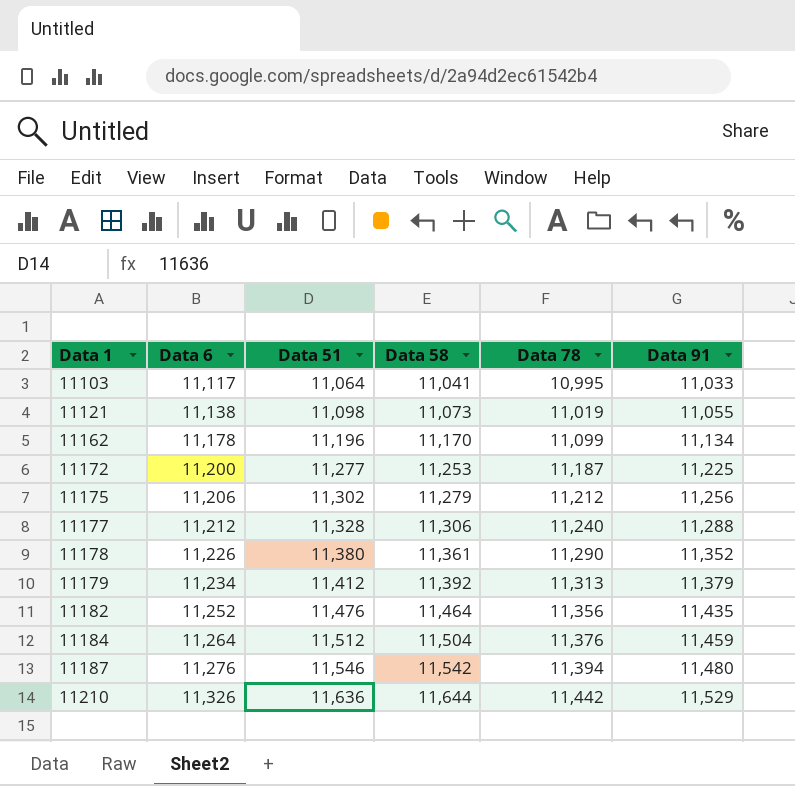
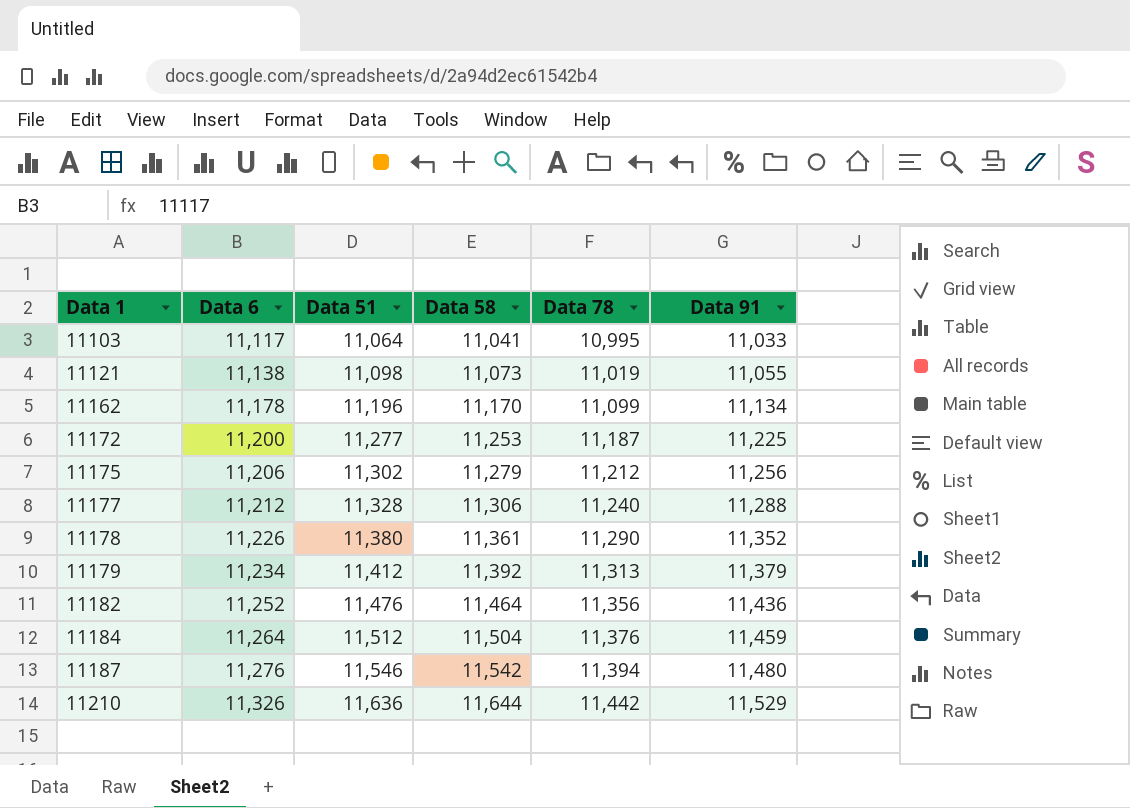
11182 | Data 91: 11,435 -> 11,436

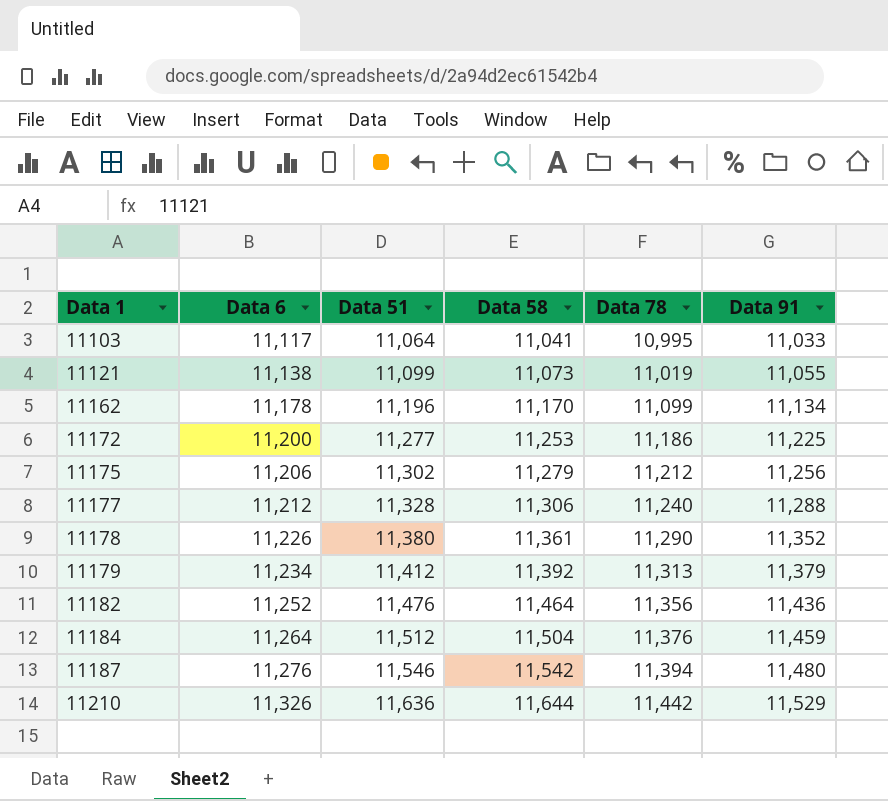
11121 | Data 51: 11,098 -> 11,099
11172 | Data 78: 11,187 -> 11,186

